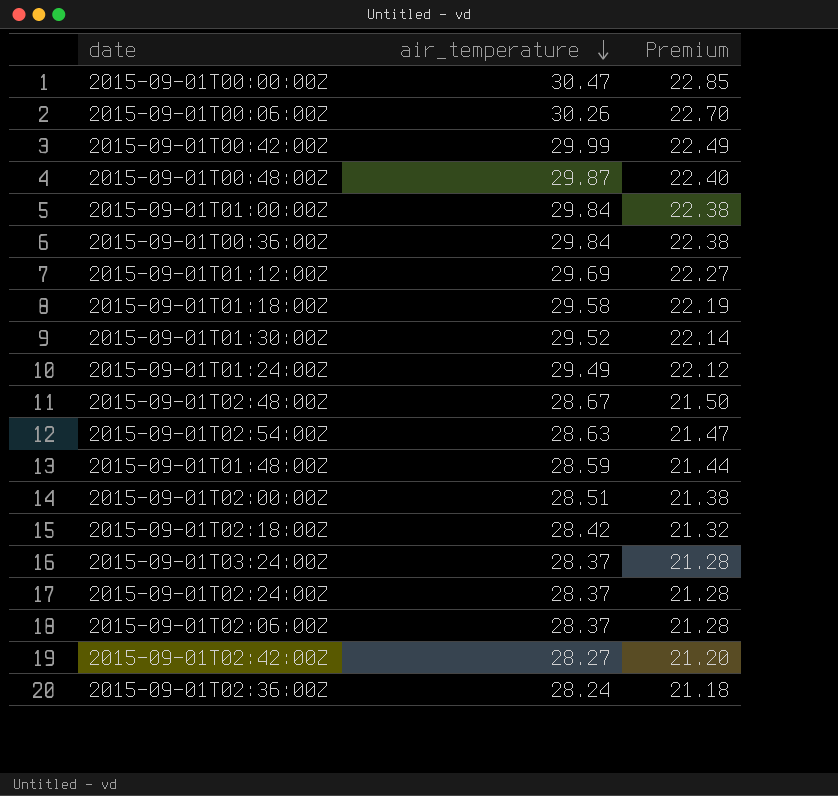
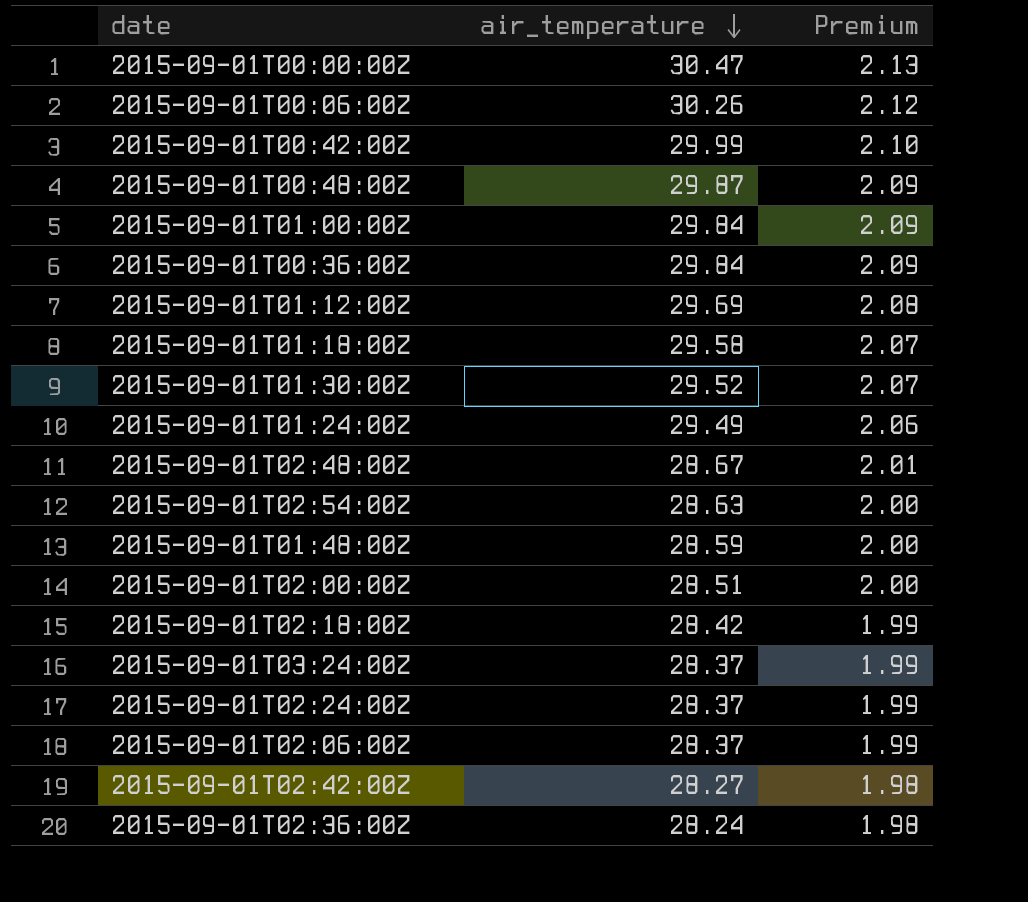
column Premium | formula: [air_temperature] * 0.75 -> [air_temperature] * 0.07

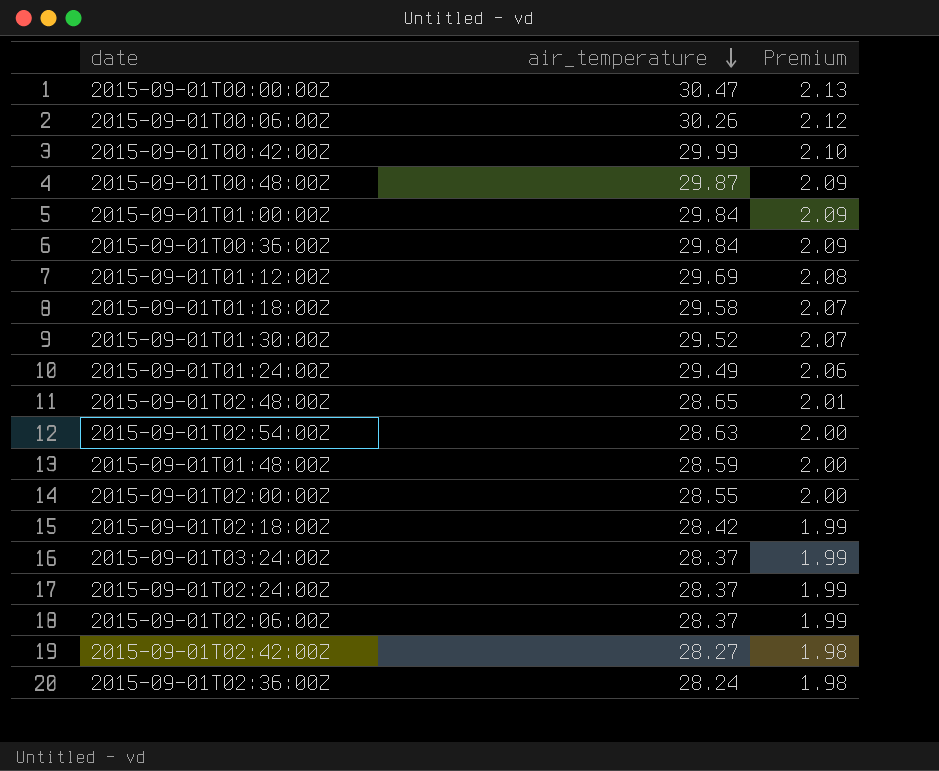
2015-09-01T02:48:00Z | air_temperature: 28.67 -> 28.65
2015-09-01T02:00:00Z | air_temperature: 28.51 -> 28.55

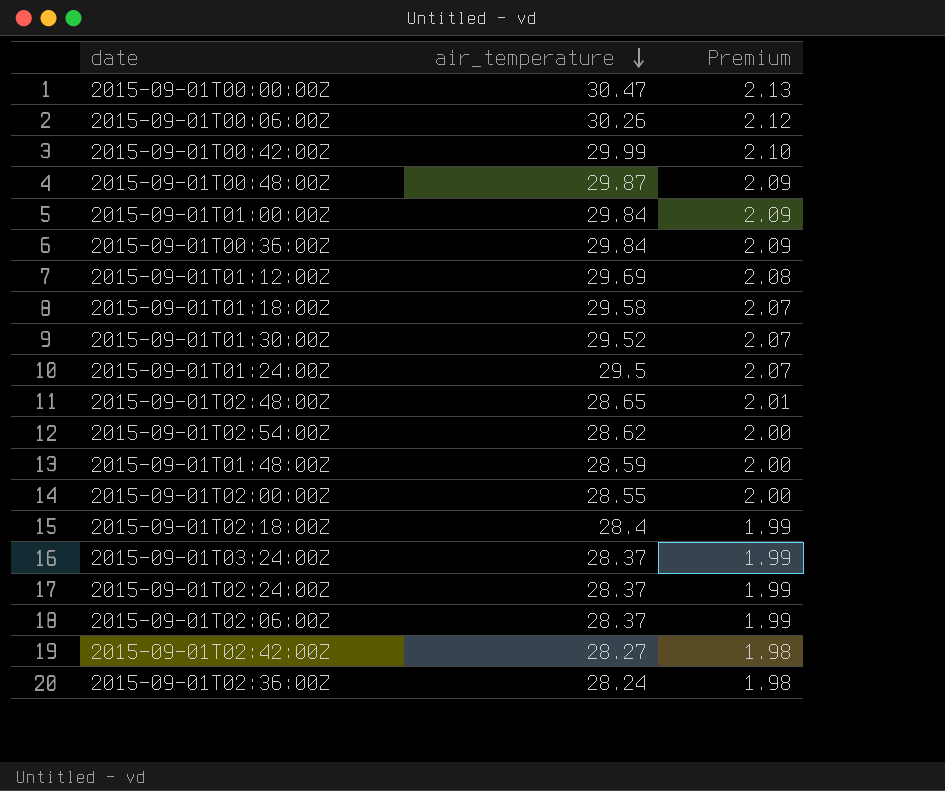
2015-09-01T01:24:00Z | air_temperature: 29.49 -> 29.5
2015-09-01T01:24:00Z | Premium: 2.06 -> 2.07
2015-09-01T02:54:00Z | air_temperature: 28.63 -> 28.62
2015-09-01T02:18:00Z | air_temperature: 28.42 -> 28.4

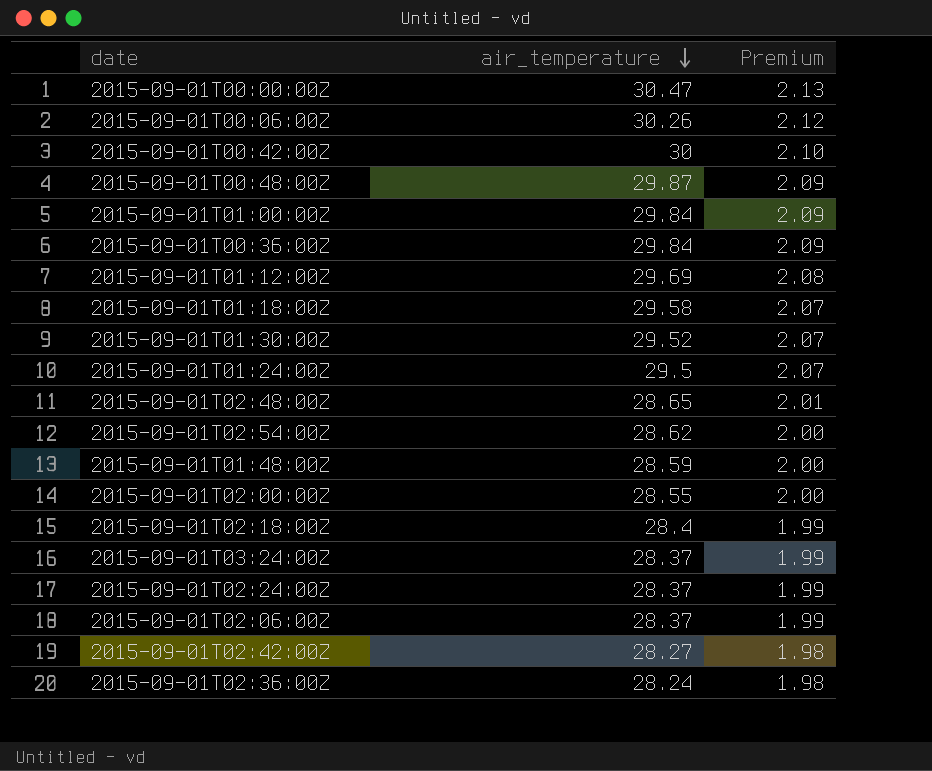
2015-09-01T00:42:00Z | air_temperature: 29.99 -> 30

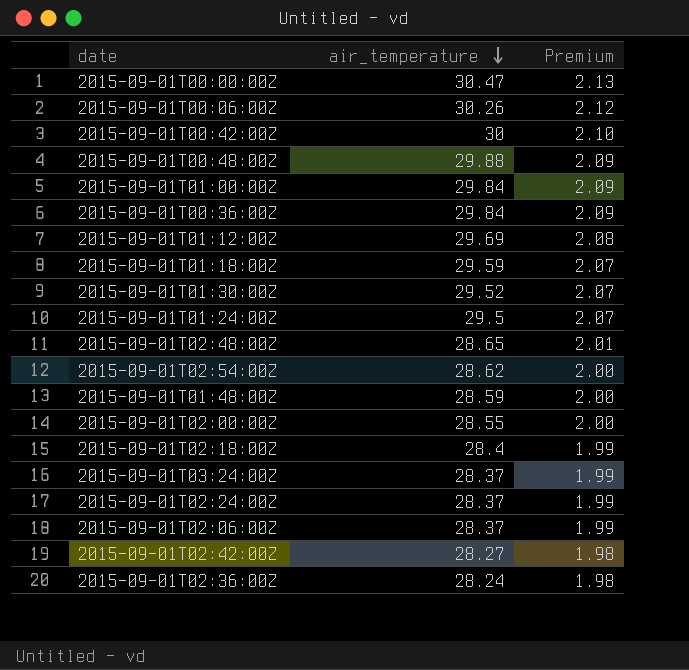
2015-09-01T00:48:00Z | air_temperature: 29.87 -> 29.88
2015-09-01T01:18:00Z | air_temperature: 29.58 -> 29.59

